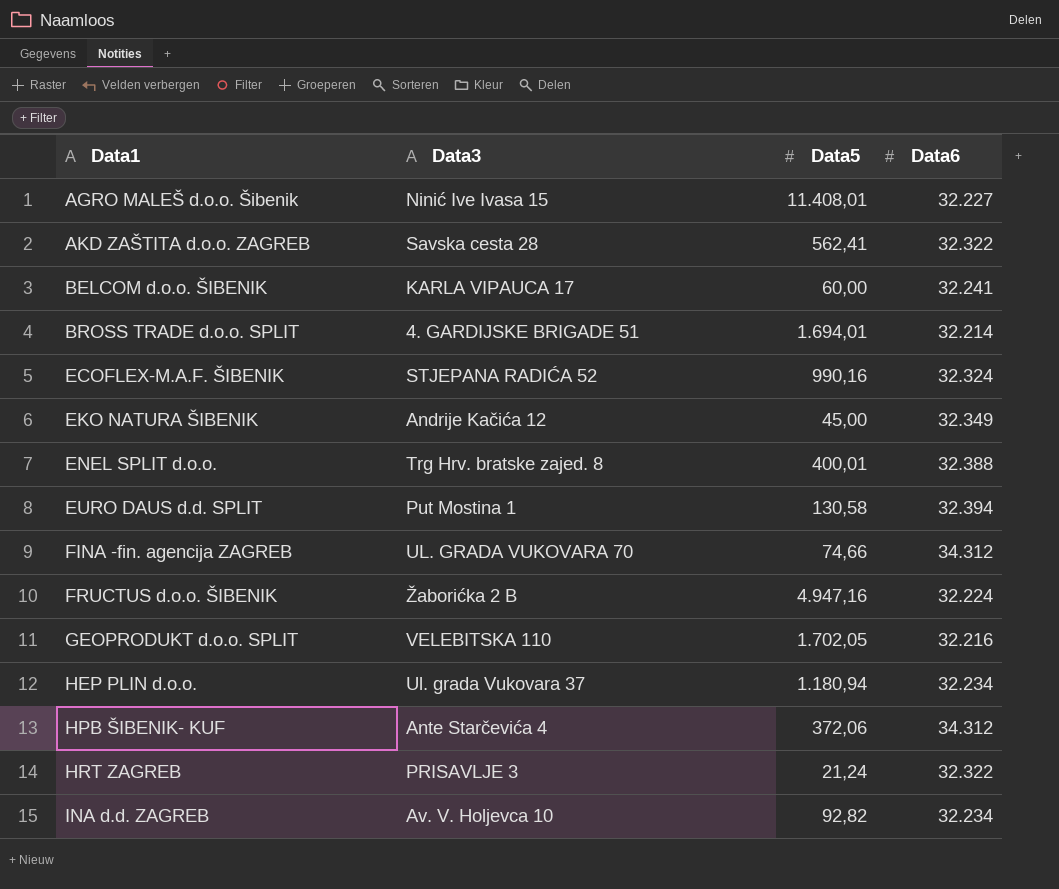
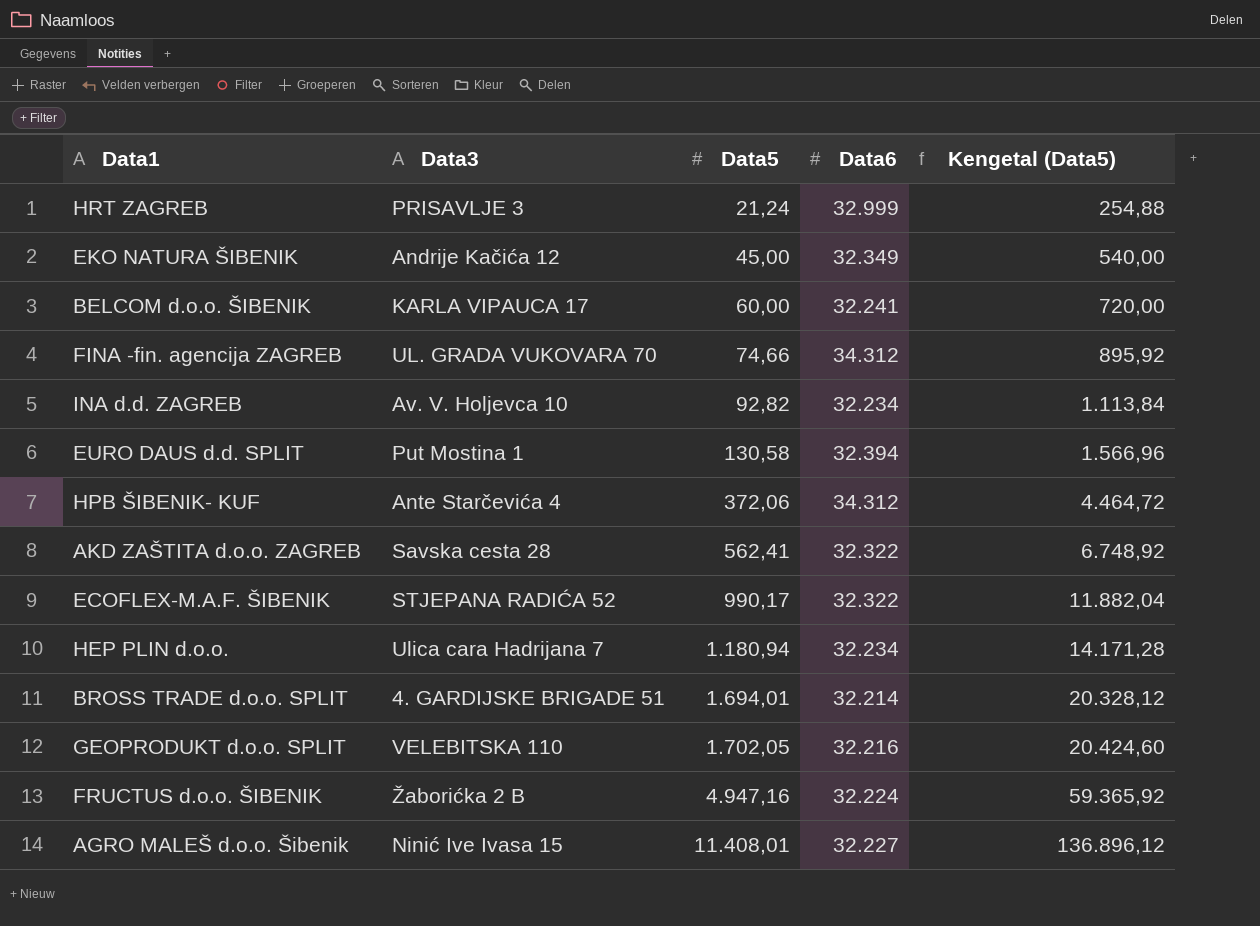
row order: Data1 ascending -> Data5 ascending
column Kengetal (Data5) | formula: none -> [Data5] * 12
row ENEL SPLIT d.o.o.: Trg Hrv. bratske zajed. 8 | 400,01 | 32.388 -> none
HRT ZAGREB | Data6: 32.322 -> 32.999
ECOFLEX-M.A.F. ŠIBENIK | Data5: 990,16 -> 990,17
ECOFLEX-M.A.F. ŠIBENIK | Data6: 32.324 -> 32.322
HEP PLIN d.o.o. | Data3: Ul. grada Vukovara 37 -> Ulica cara Hadrijana 7

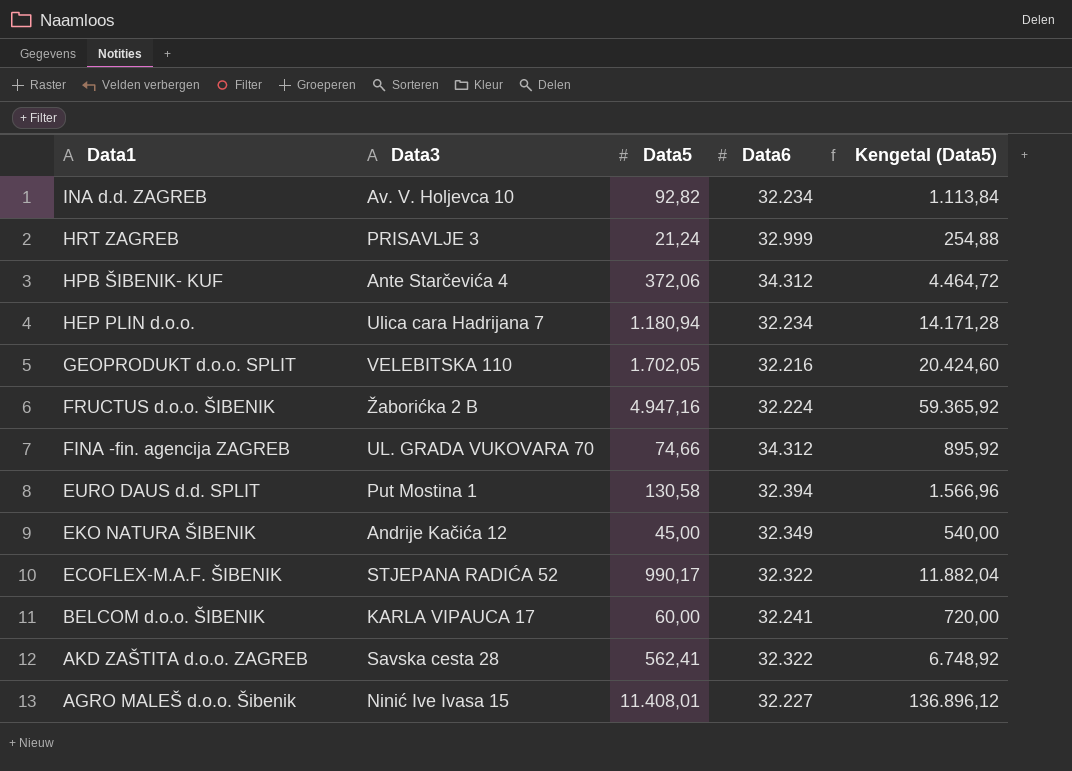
row order: Data5 ascending -> Data1 descending
row BROSS TRADE d.o.o. SPLIT: 4. GARDIJSKE BRIGADE 51 | 1.694,01 | 32.214 | 20.328,12 -> none

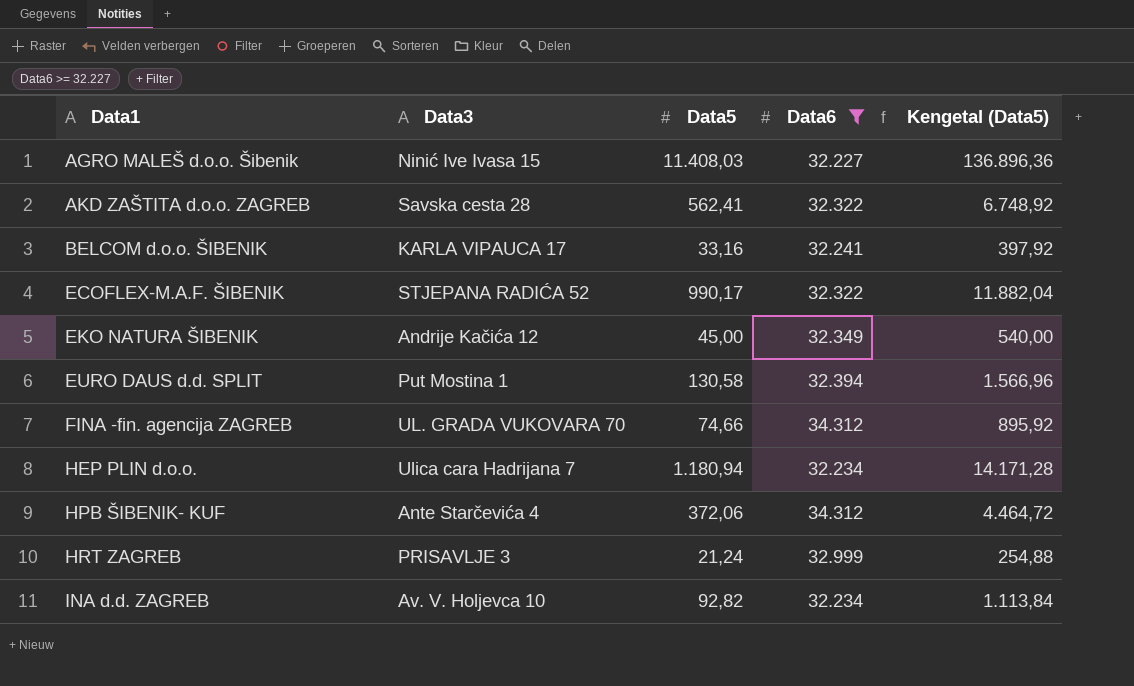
filter: none -> Data6 >= 32.227
row order: Data1 descending -> Data1 ascending
AGRO MALEŠ d.o.o. Šibenik | Data5: 11.408,01 -> 11.408,03
AGRO MALEŠ d.o.o. Šibenik | Kengetal (Data5): 136.896,12 -> 136.896,36
BELCOM d.o.o. ŠIBENIK | Data5: 60,00 -> 33,16
BELCOM d.o.o. ŠIBENIK | Kengetal (Data5): 720,00 -> 397,92

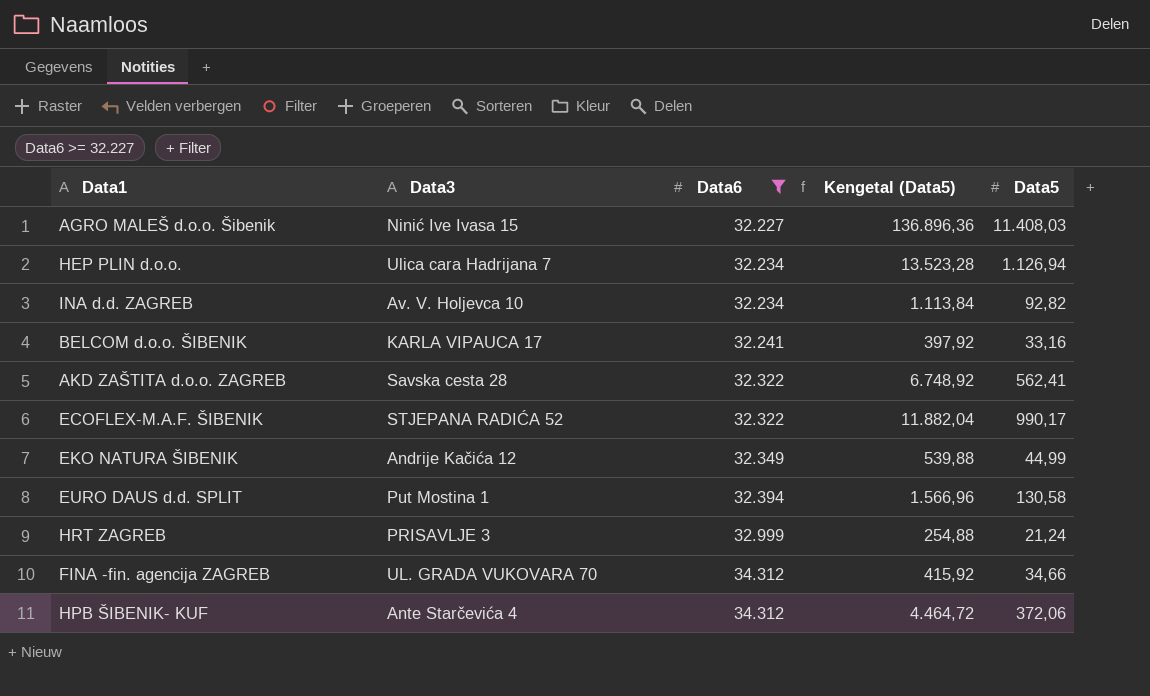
row order: Data1 ascending -> Data6 ascending
column Data5 | position: 3 -> 5
HEP PLIN d.o.o. | Kengetal (Data5): 14.171,28 -> 13.523,28
HEP PLIN d.o.o. | Data5: 1.180,94 -> 1.126,94
EKO NATURA ŠIBENIK | Kengetal (Data5): 540,00 -> 539,88
EKO NATURA ŠIBENIK | Data5: 45,00 -> 44,99
FINA -fin. agencija ZAGREB | Kengetal (Data5): 895,92 -> 415,92
FINA -fin. agencija ZAGREB | Data5: 74,66 -> 34,66

